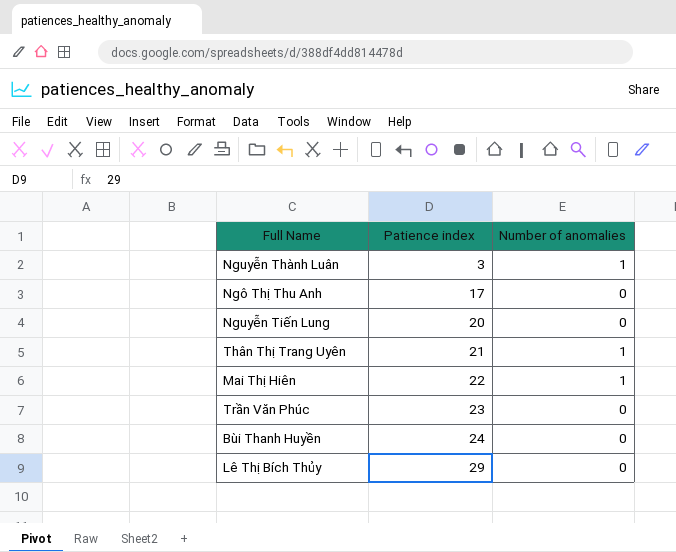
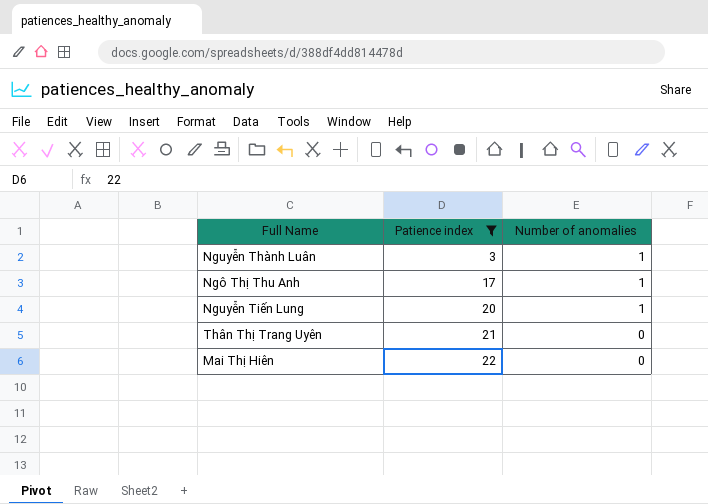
filter: none -> Patience index <= 22
Ngô Thị Thu Anh | Number of anomalies: 0 -> 1
Nguyễn Tiến Lung | Number of anomalies: 0 -> 1
Thân Thị Trang Uyên | Number of anomalies: 1 -> 0
Mai Thị Hiên | Number of anomalies: 1 -> 0

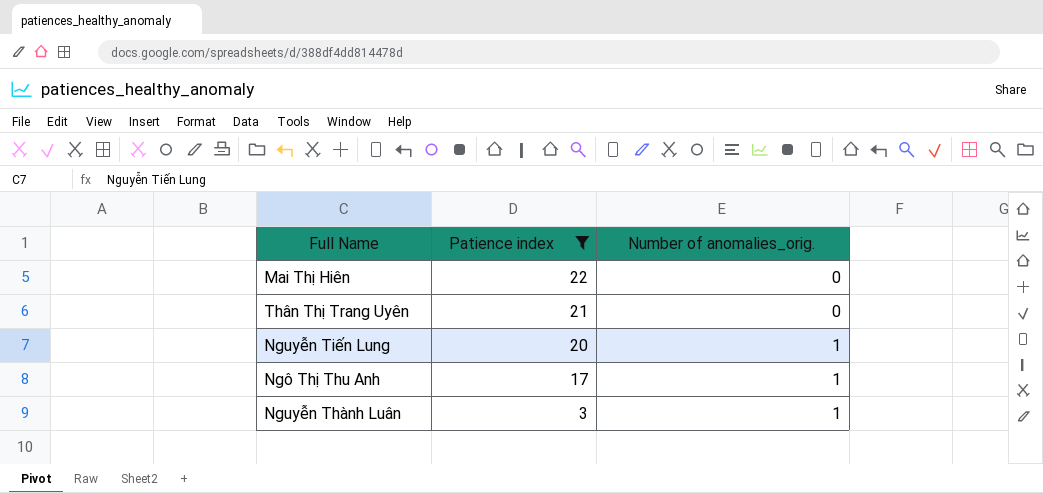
row order: Patience index ascending -> Patience index descending
column name: Number of anomalies -> Number of anomalies_orig.

